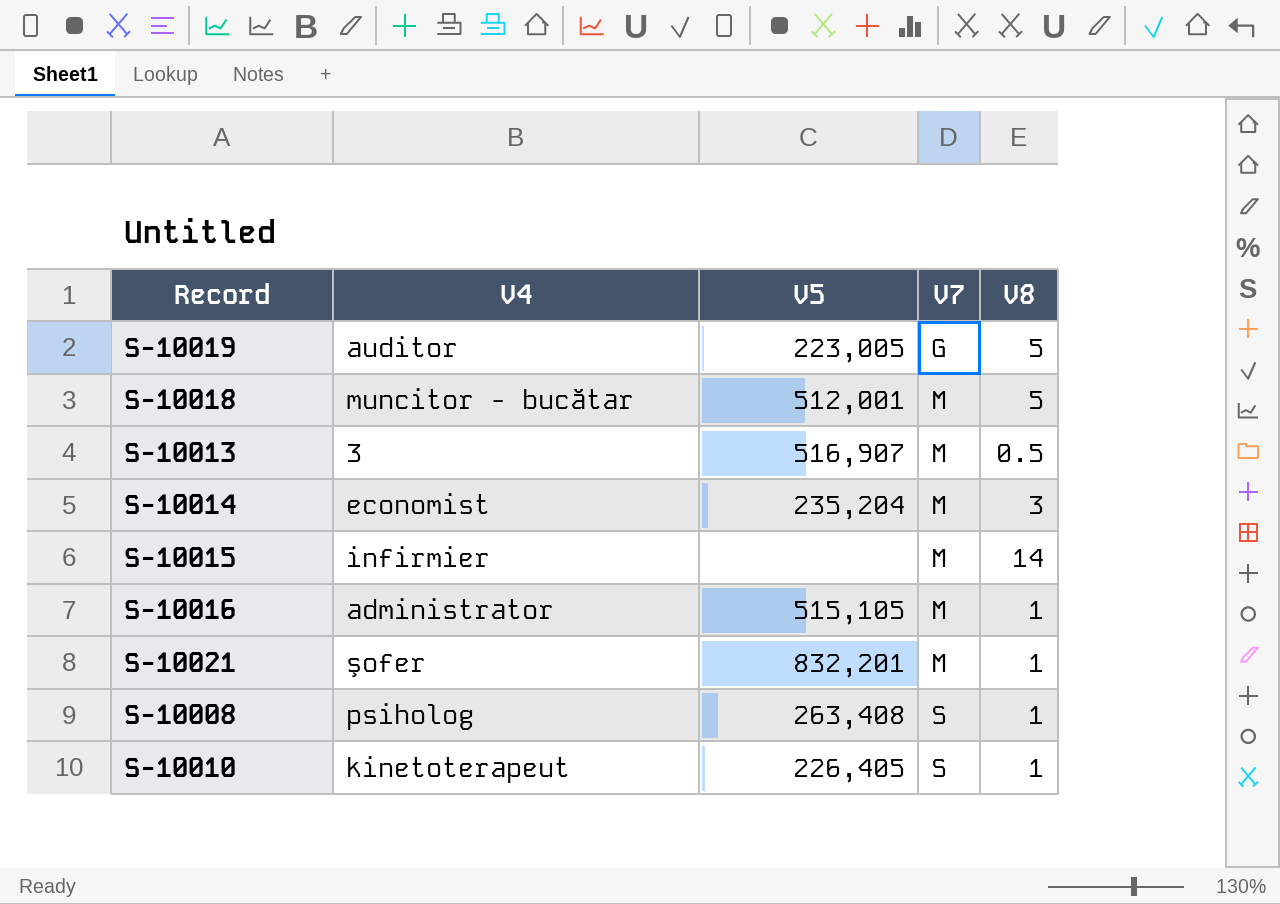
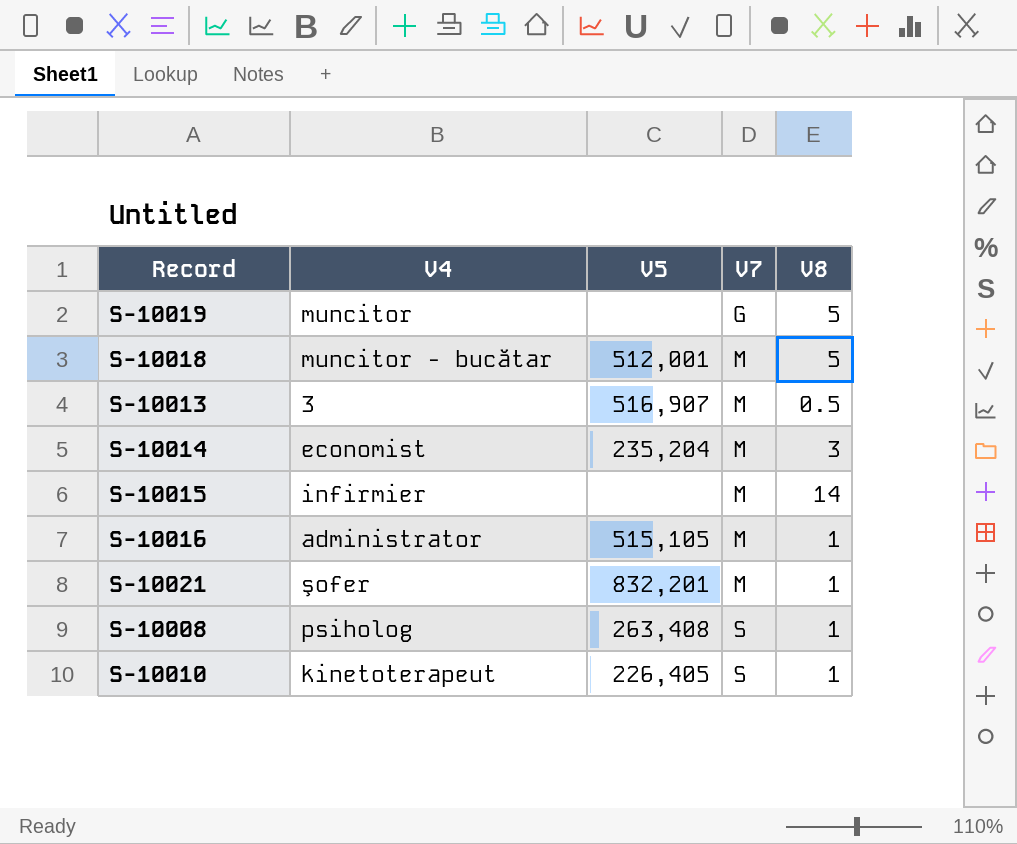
S-10019 | V4: auditor -> muncitor
S-10019 | V5: 223,005 -> none

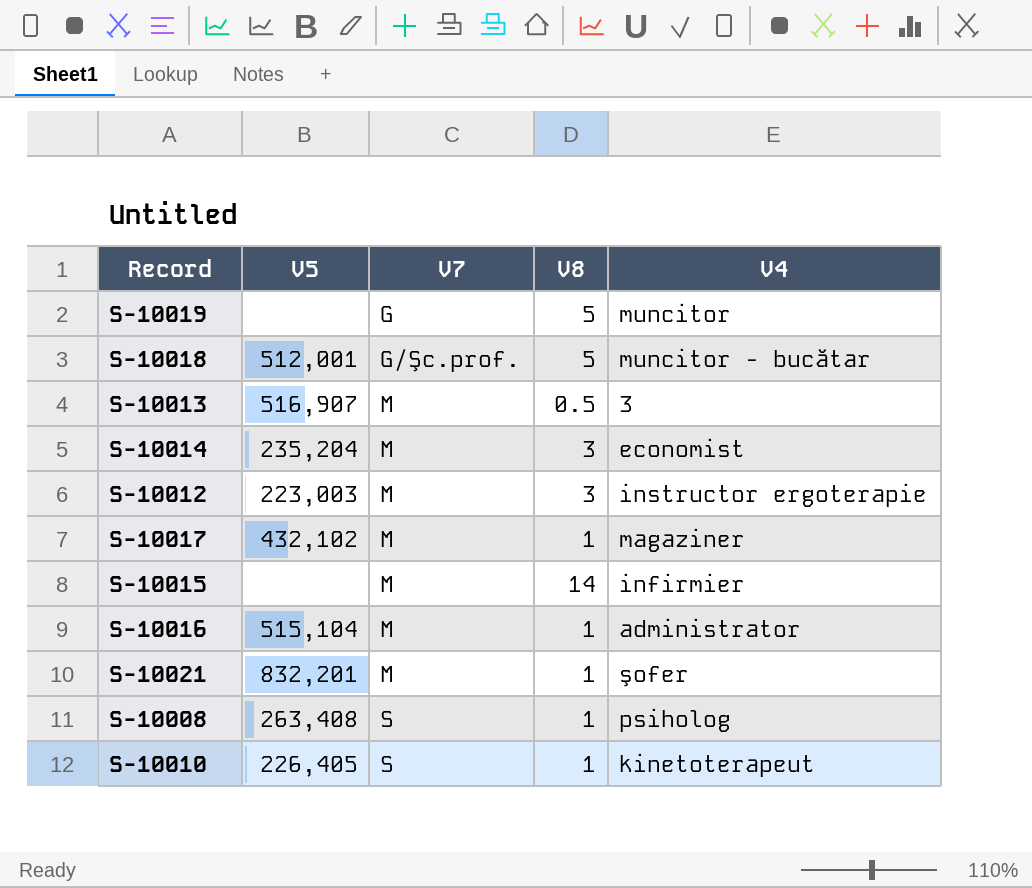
column V4 | position: 2 -> 5
S-10018 | V7: M -> G/Şc.prof.
row S-10012: none -> 223,003 | M | 3 | instructor ergoterapie
row S-10017: none -> 432,102 | M | 1 | magaziner
S-10016 | V5: 515,105 -> 515,104

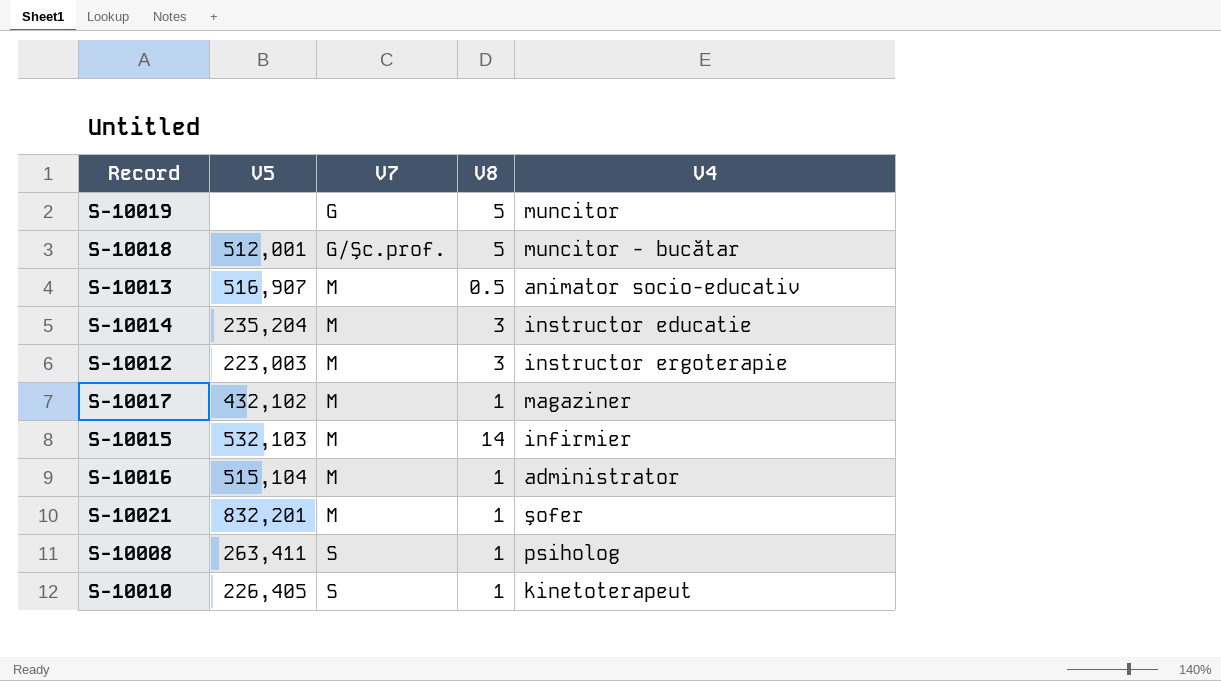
S-10013 | V4: 3 -> animator socio-educativ
S-10014 | V4: economist -> instructor educatie
S-10015 | V5: none -> 532,103
S-10008 | V5: 263,408 -> 263,411

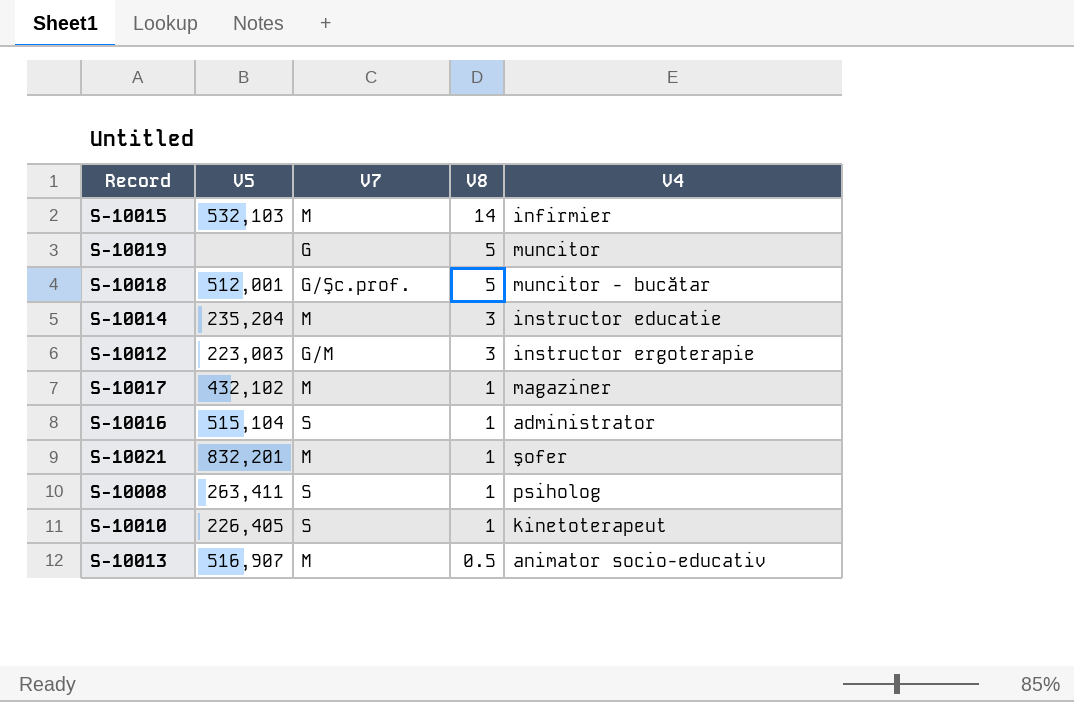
row order: V7 ascending -> V8 descending
S-10012 | V7: M -> G/M
S-10016 | V7: M -> S

